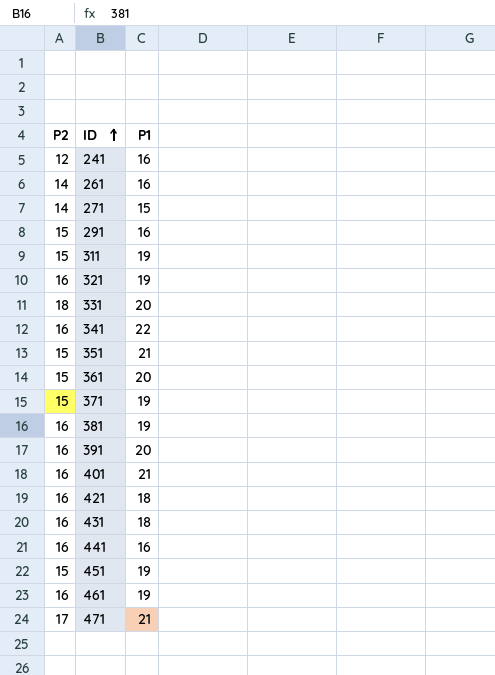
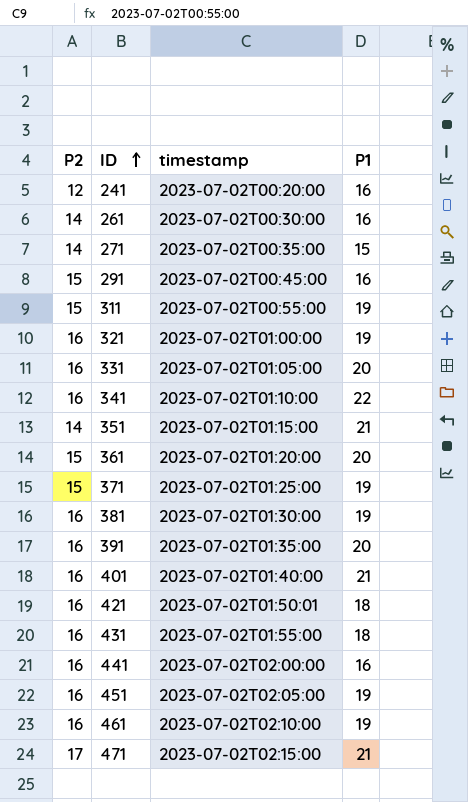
column timestamp | position: none -> 3
331 | P2: 18 -> 16
351 | P2: 15 -> 14
451 | P2: 15 -> 16

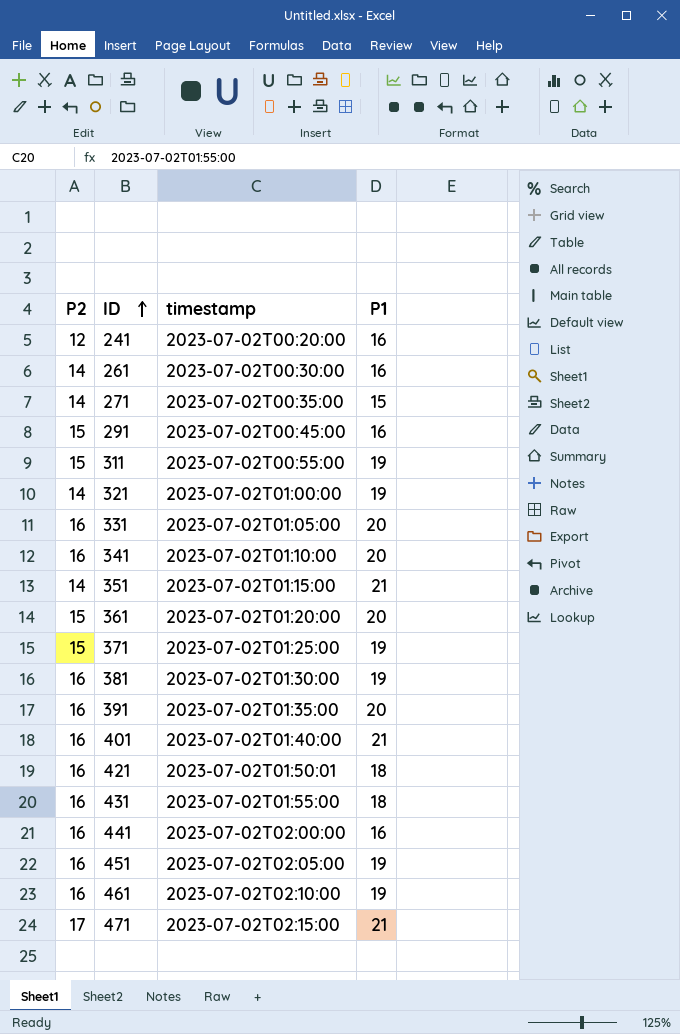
321 | P2: 16 -> 14
341 | P1: 22 -> 20

